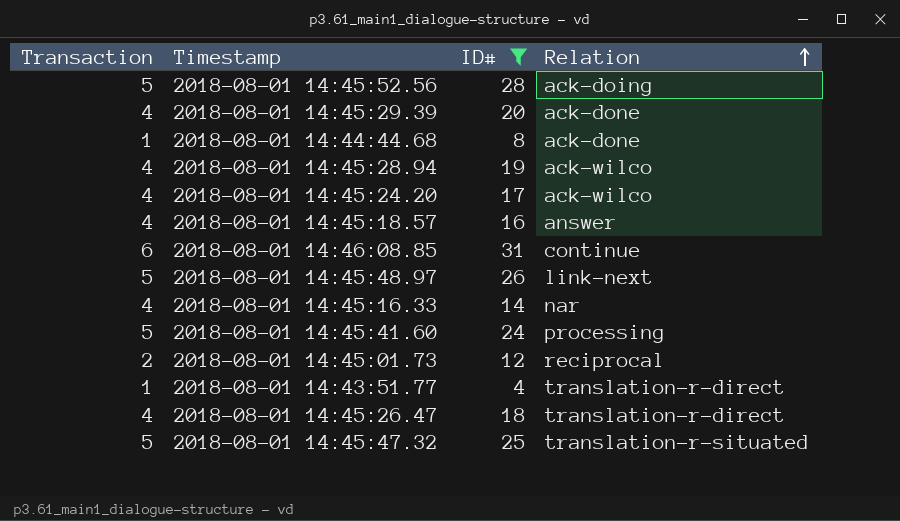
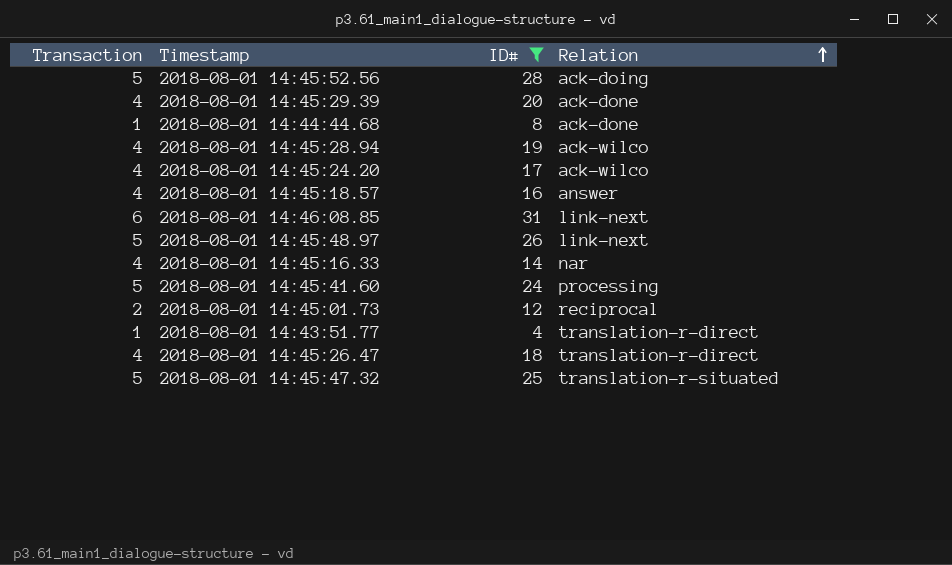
2018-08-01 14:46:08.85 | Relation: continue -> link-next

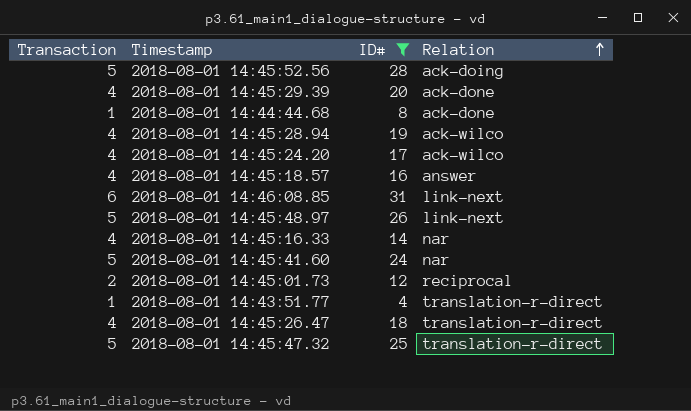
2018-08-01 14:45:41.60 | Relation: processing -> nar
2018-08-01 14:45:47.32 | Relation: translation-r-situated -> translation-r-direct

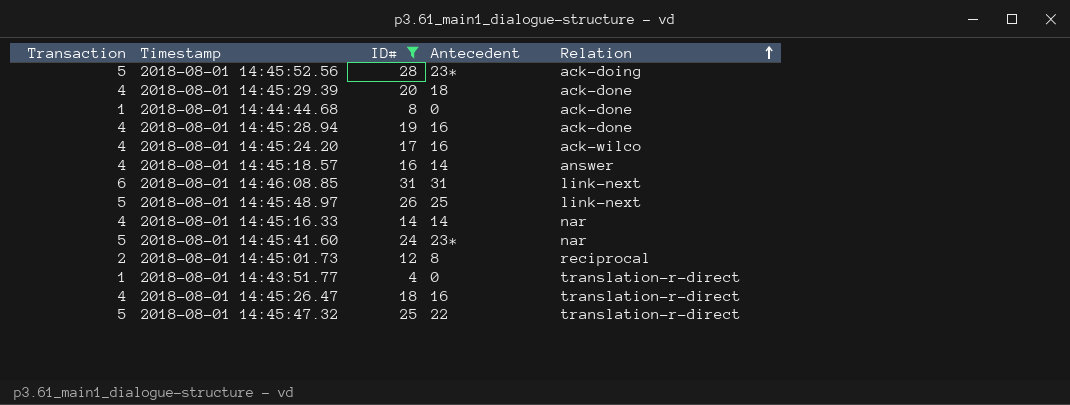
column Antecedent | position: none -> 4
2018-08-01 14:45:28.94 | Relation: ack-wilco -> ack-done

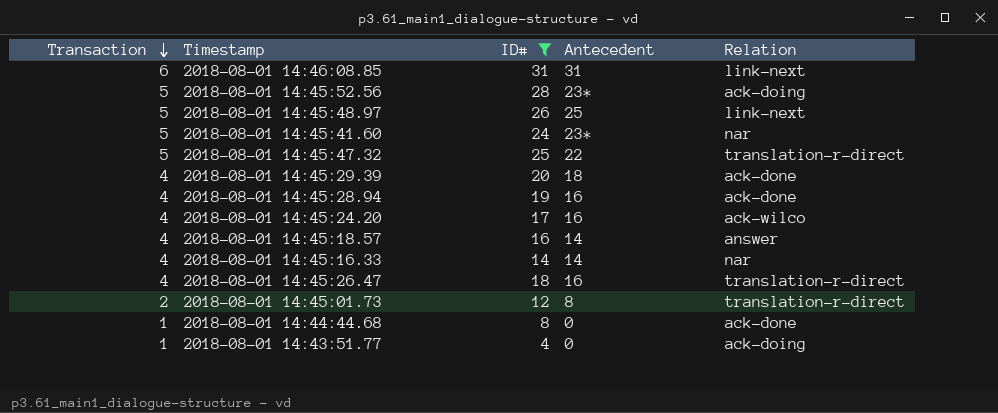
row order: Relation ascending -> Transaction descending
2018-08-01 14:45:01.73 | Relation: reciprocal -> translation-r-direct
2018-08-01 14:43:51.77 | Relation: translation-r-direct -> ack-doing

